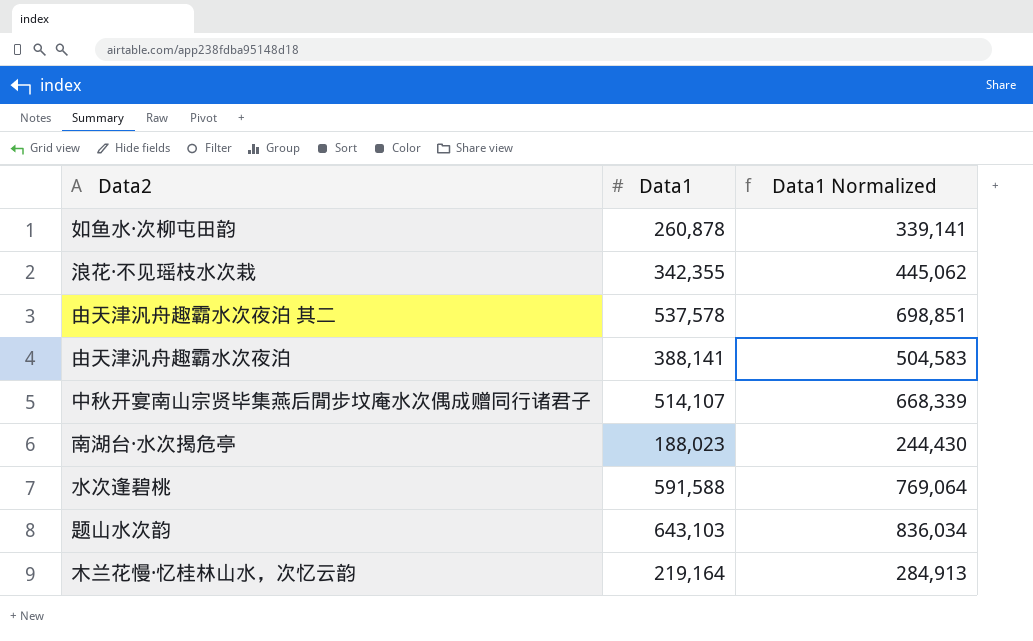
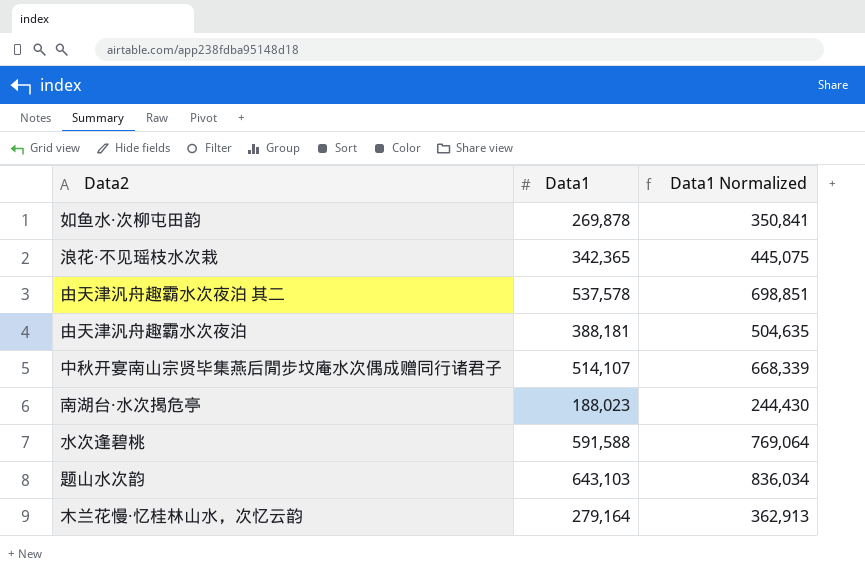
如鱼水·次柳屯田韵 | Data1: 260,878 -> 269,878
如鱼水·次柳屯田韵 | Data1 Normalized: 339,141 -> 350,841
浪花·不见瑶枝水次栽 | Data1: 342,355 -> 342,365
浪花·不见瑶枝水次栽 | Data1 Normalized: 445,062 -> 445,075
由天津汎舟趣霸水次夜泊 | Data1: 388,141 -> 388,181
由天津汎舟趣霸水次夜泊 | Data1 Normalized: 504,583 -> 504,635
木兰花慢·忆桂林山水，次忆云韵 | Data1: 219,164 -> 279,164
木兰花慢·忆桂林山水，次忆云韵 | Data1 Normalized: 284,913 -> 362,913

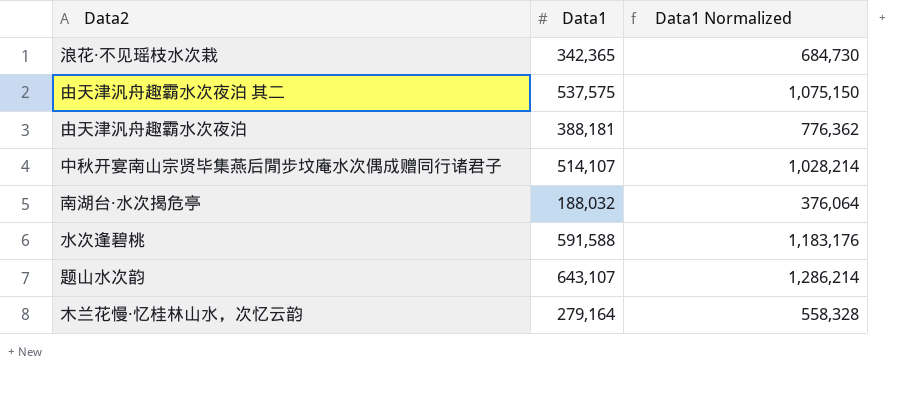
column Data1 Normalized | formula: [Data1] * 1.3 -> [Data1] * 2
row 如鱼水·次柳屯田韵: 269,878 | 350,841 -> none
由天津汎舟趣霸水次夜泊 其二 | Data1: 537,578 -> 537,575
南湖台·水次揭危亭 | Data1: 188,023 -> 188,032
题山水次韵 | Data1: 643,103 -> 643,107

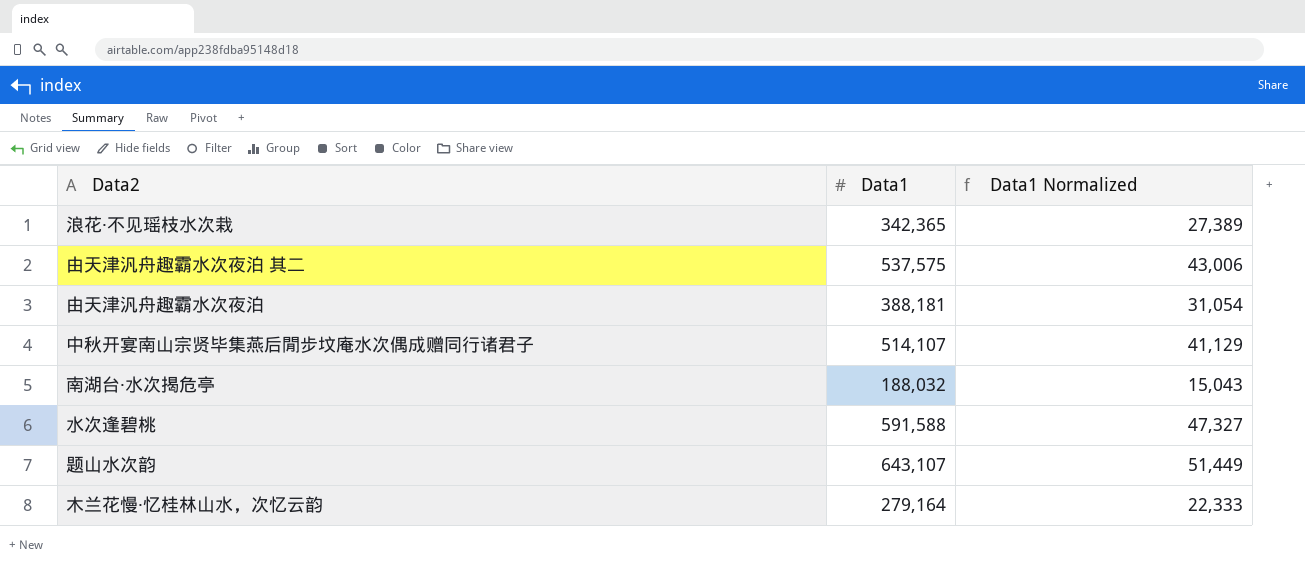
column Data1 Normalized | formula: [Data1] * 2 -> [Data1] * 0.08

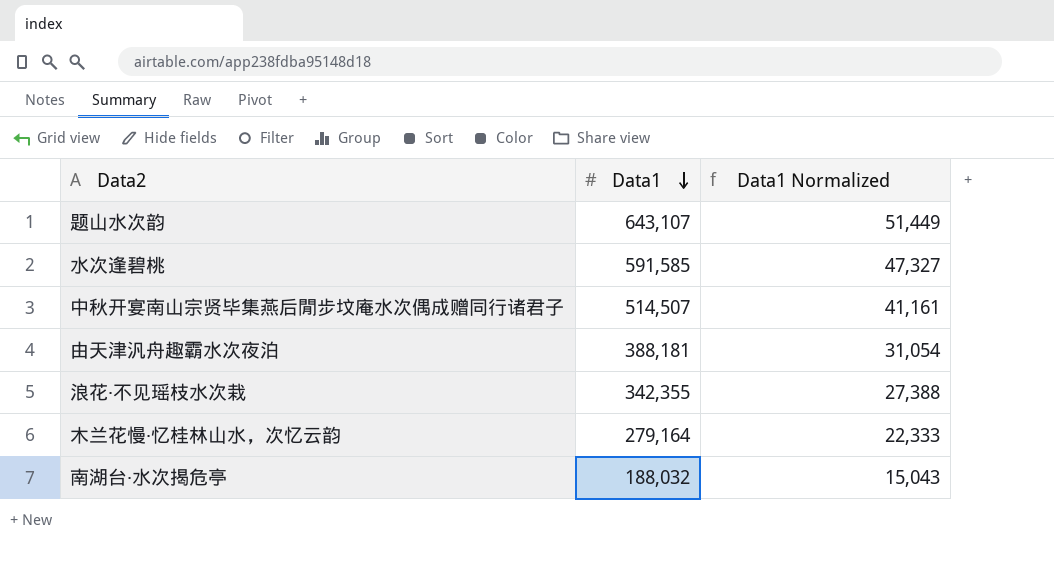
row order: none -> Data1 descending
row 由天津汎舟趣霸水次夜泊 其二: 537,575 | 43,006 -> none
水次逢碧桃 | Data1: 591,588 -> 591,585
中秋开宴南山宗贤毕集燕后閒步坟庵水次偶成赠同行诸君子 | Data1: 514,107 -> 514,507
中秋开宴南山宗贤毕集燕后閒步坟庵水次偶成赠同行诸君子 | Data1 Normalized: 41,129 -> 41,161
浪花·不见瑶枝水次栽 | Data1: 342,365 -> 342,355
浪花·不见瑶枝水次栽 | Data1 Normalized: 27,389 -> 27,388

